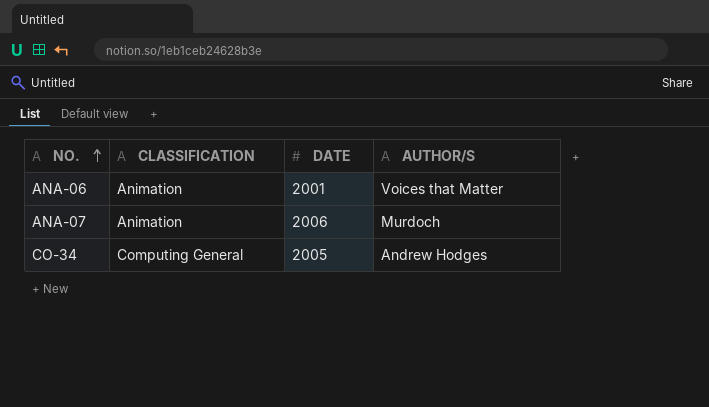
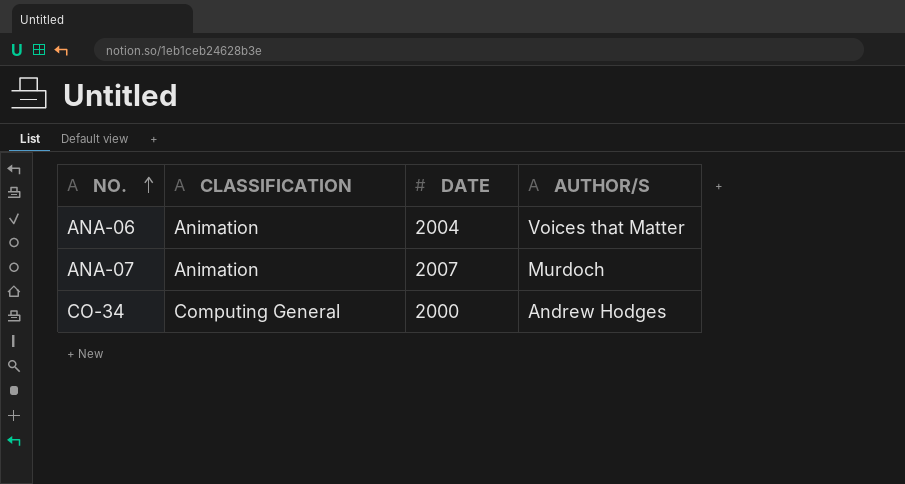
ANA-06 | DATE: 2001 -> 2004
ANA-07 | DATE: 2006 -> 2007
CO-34 | DATE: 2005 -> 2000

